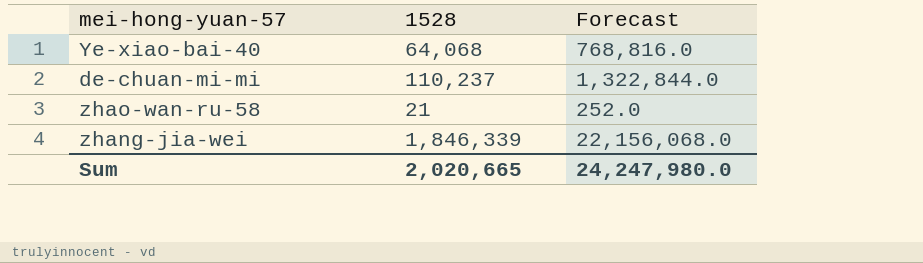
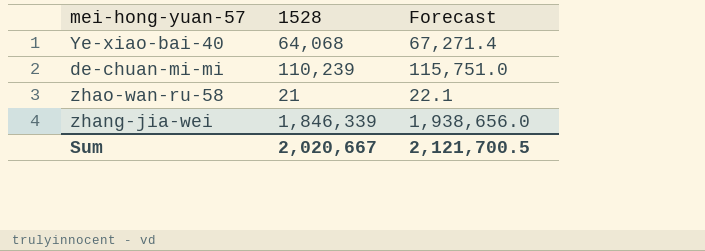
column Forecast | formula: [1528] * 12 -> [1528] * 1.05
de-chuan-mi-mi | 1528: 110,237 -> 110,239
Sum | 1528: 2,020,665 -> 2,020,667
Sum | Forecast: 24,247,980.0 -> 2,121,700.5

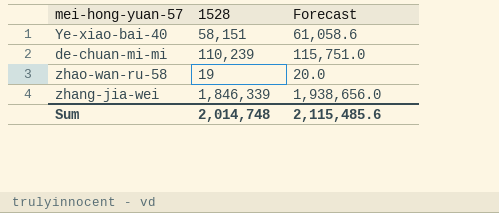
Ye-xiao-bai-40 | 1528: 64,068 -> 58,151
Ye-xiao-bai-40 | Forecast: 67,271.4 -> 61,058.6
zhao-wan-ru-58 | 1528: 21 -> 19
zhao-wan-ru-58 | Forecast: 22.1 -> 20.0
Sum | 1528: 2,020,667 -> 2,014,748
Sum | Forecast: 2,121,700.5 -> 2,115,485.6

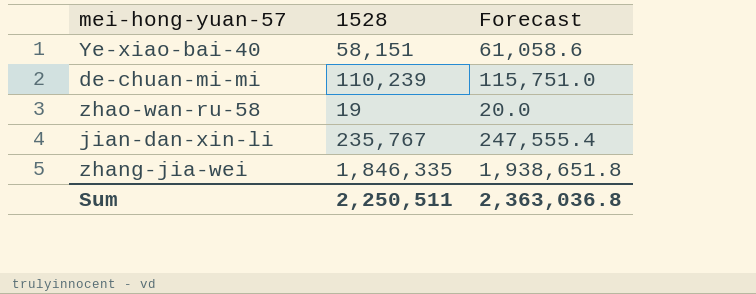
row jian-dan-xin-li: none -> 235,767 | 247,555.4
zhang-jia-wei | 1528: 1,846,339 -> 1,846,335
zhang-jia-wei | Forecast: 1,938,656.0 -> 1,938,651.8
Sum | 1528: 2,014,748 -> 2,250,511
Sum | Forecast: 2,115,485.6 -> 2,363,036.8

